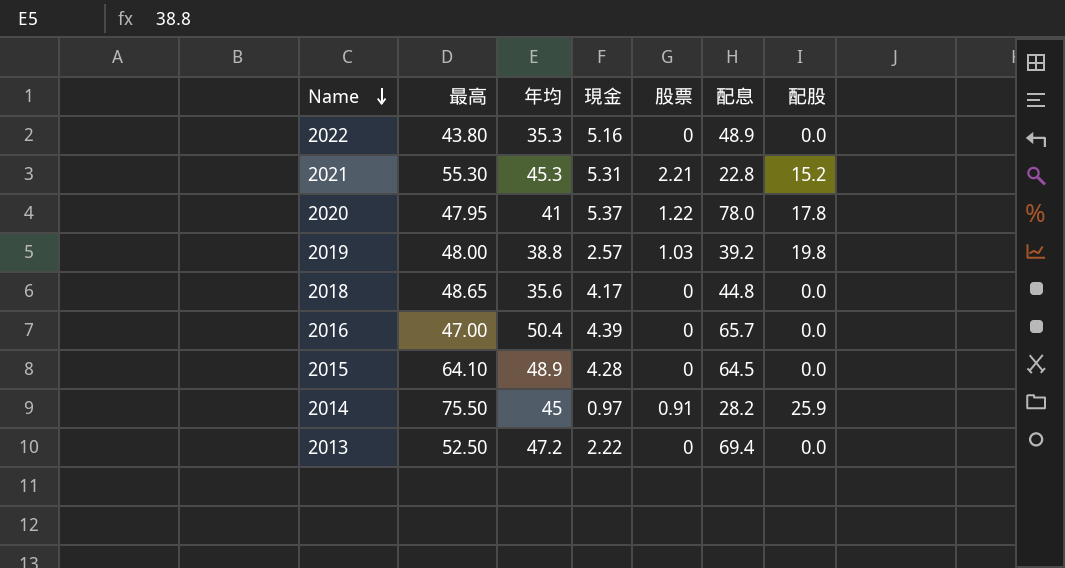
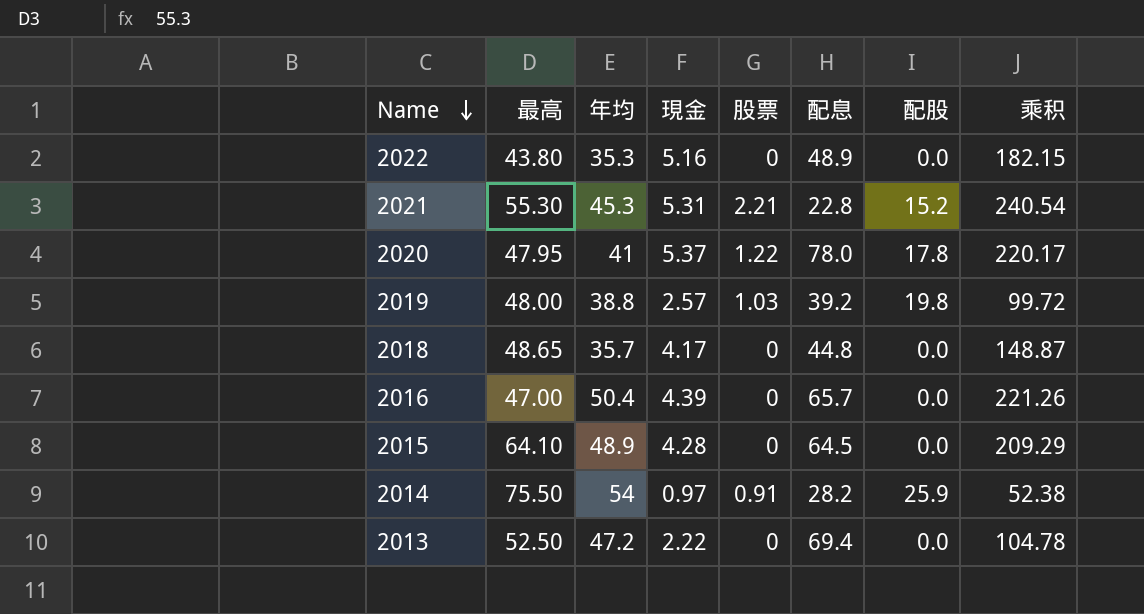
column 乘积 | formula: none -> [年均] * [現金]
2018 | 年均: 35.6 -> 35.7
2014 | 年均: 45 -> 54

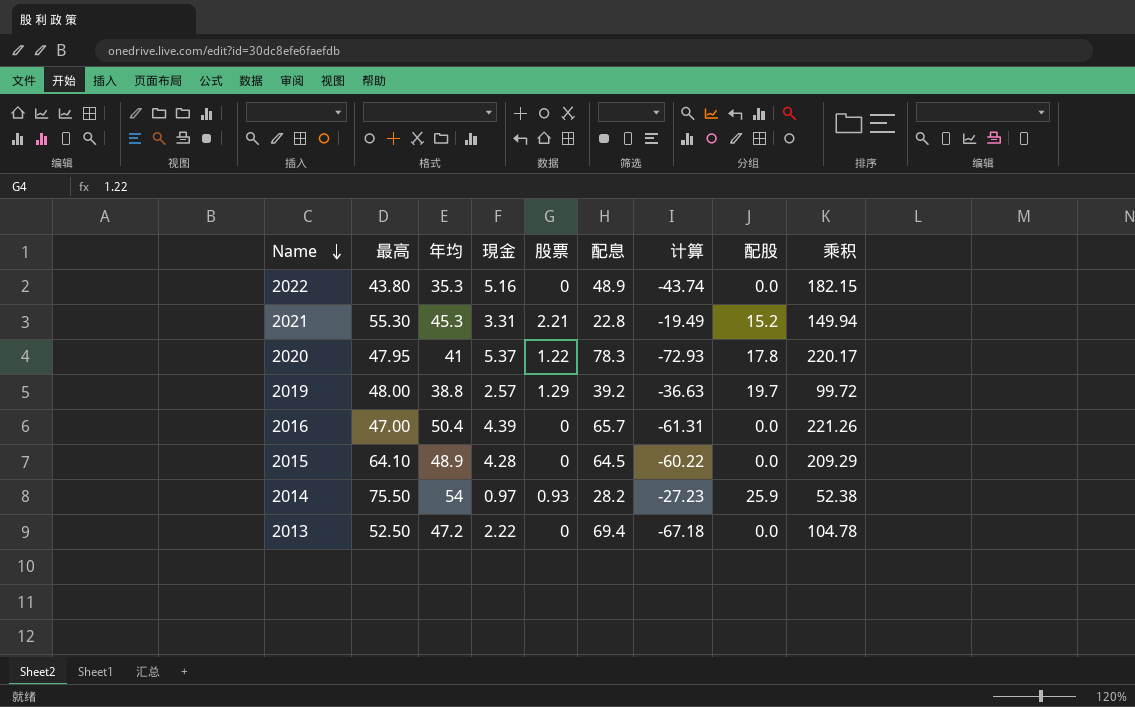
column 计算 | formula: none -> [現金] - [配息]
row 2018: 48.65 | 35.7 | 4.17 | 0 | 44.8 | 0.0 | 148.87 -> none
2021 | 現金: 5.31 -> 3.31
2021 | 乘积: 240.54 -> 149.94
2020 | 配息: 78.0 -> 78.3
2019 | 股票: 1.03 -> 1.29
2019 | 配股: 19.8 -> 19.7
2014 | 股票: 0.91 -> 0.93

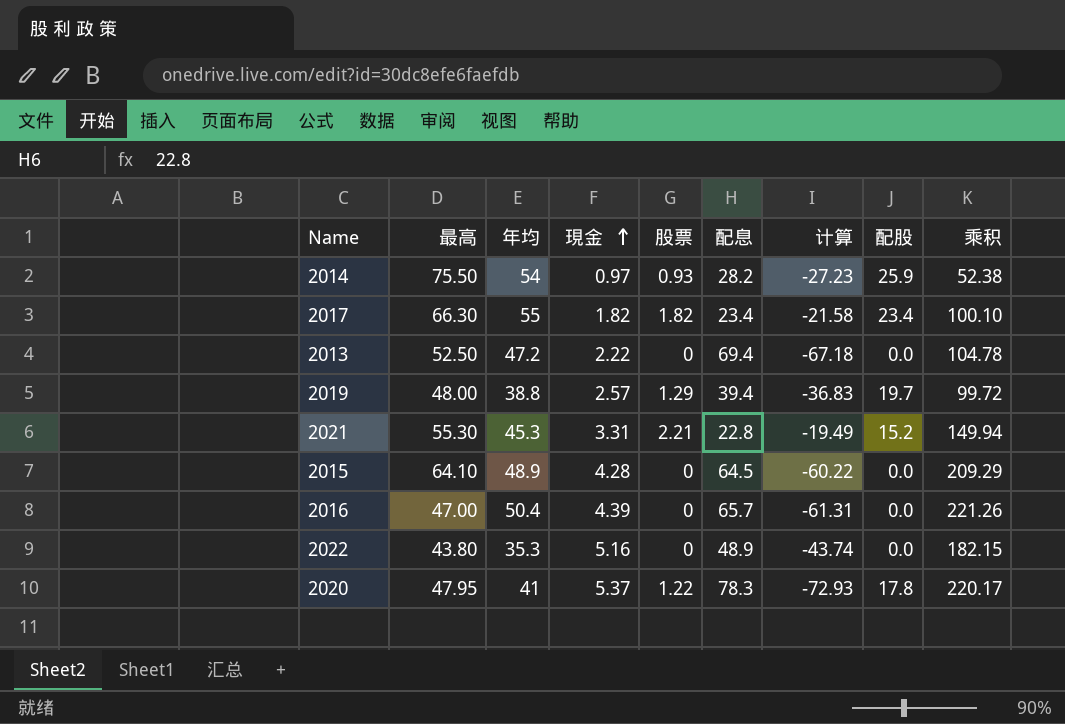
row order: Name descending -> 現金 ascending
row 2017: none -> 66.30 | 55 | 1.82 | 1.82 | 23.4 | -21.58 | 23.4 | 100.10
2019 | 配息: 39.2 -> 39.4
2019 | 计算: -36.63 -> -36.83

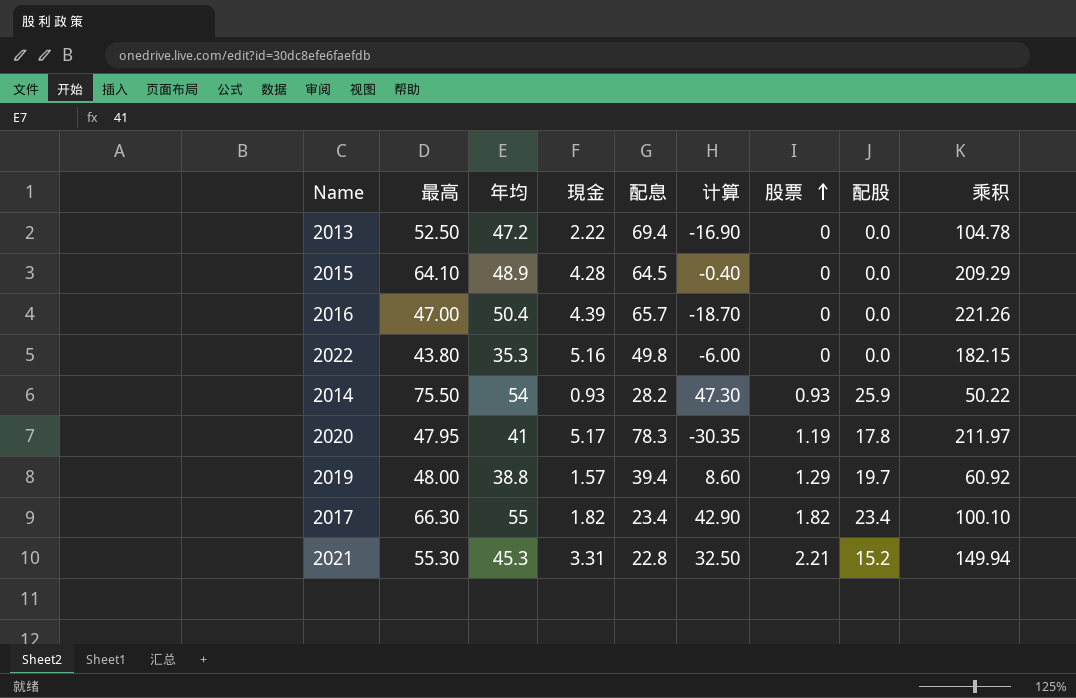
row order: 現金 ascending -> 股票 ascending
column 计算 | formula: [現金] - [配息] -> [最高] - [配息]
column 股票 | position: 5 -> 7
2022 | 配息: 48.9 -> 49.8
2014 | 現金: 0.97 -> 0.93
2014 | 乘积: 52.38 -> 50.22
2020 | 現金: 5.37 -> 5.17
2020 | 股票: 1.22 -> 1.19
2020 | 乘积: 220.17 -> 211.97
2019 | 現金: 2.57 -> 1.57
2019 | 乘积: 99.72 -> 60.92

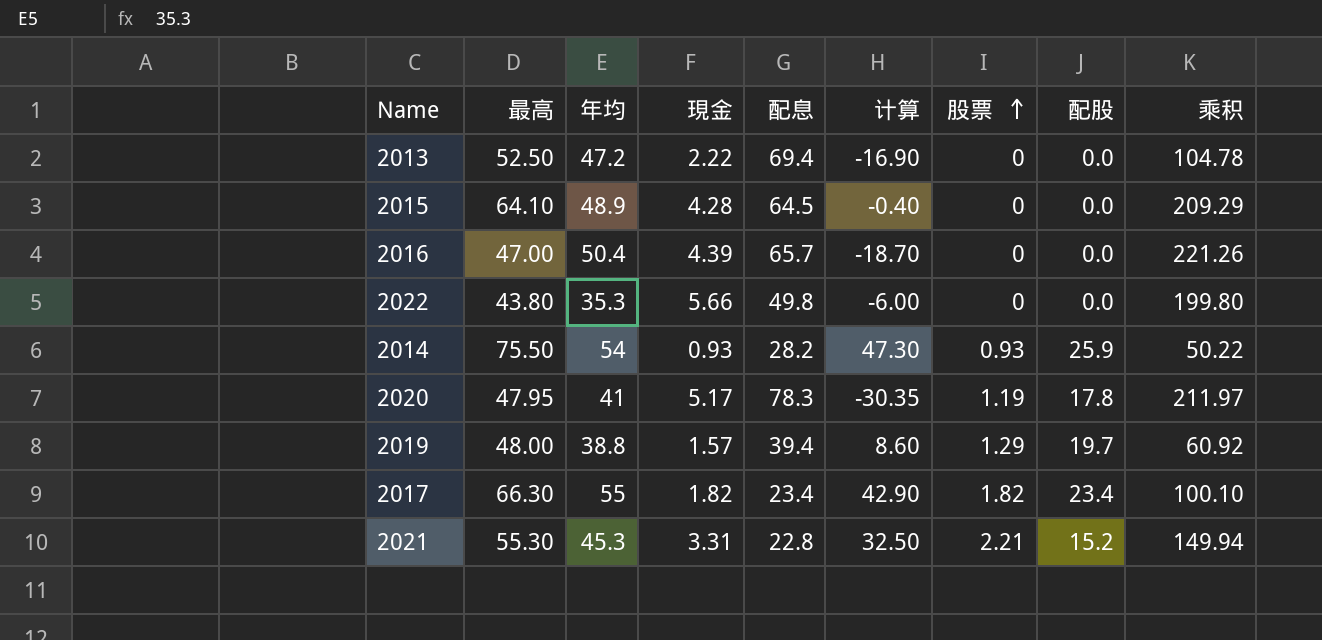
2022 | 現金: 5.16 -> 5.66
2022 | 乘积: 182.15 -> 199.80

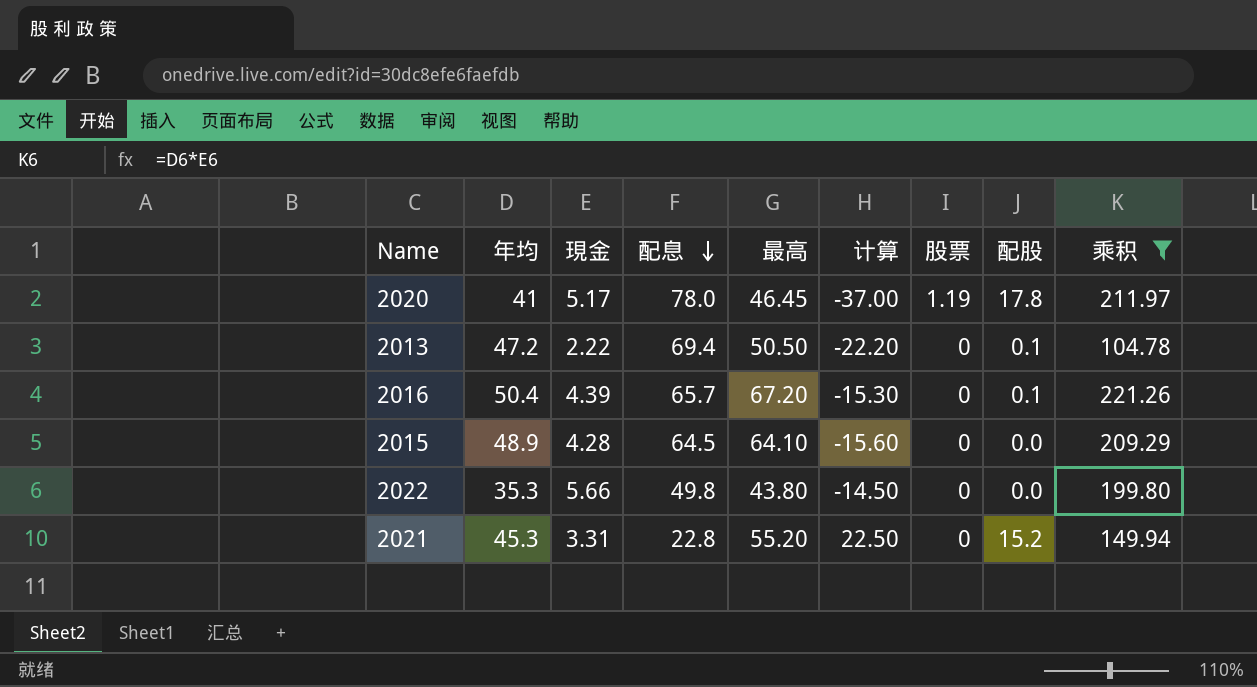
filter: none -> 乘积 >= 104.78
row order: 股票 ascending -> 配息 descending
column 最高 | position: 2 -> 5
column 计算 | formula: [最高] - [配息] -> [年均] - [配息]
2020 | 配息: 78.3 -> 78.0
2020 | 最高: 47.95 -> 46.45
2013 | 最高: 52.50 -> 50.50
2013 | 配股: 0.0 -> 0.1
2016 | 最高: 47.00 -> 67.20
2016 | 配股: 0.0 -> 0.1
2021 | 最高: 55.30 -> 55.20
2021 | 股票: 2.21 -> 0

